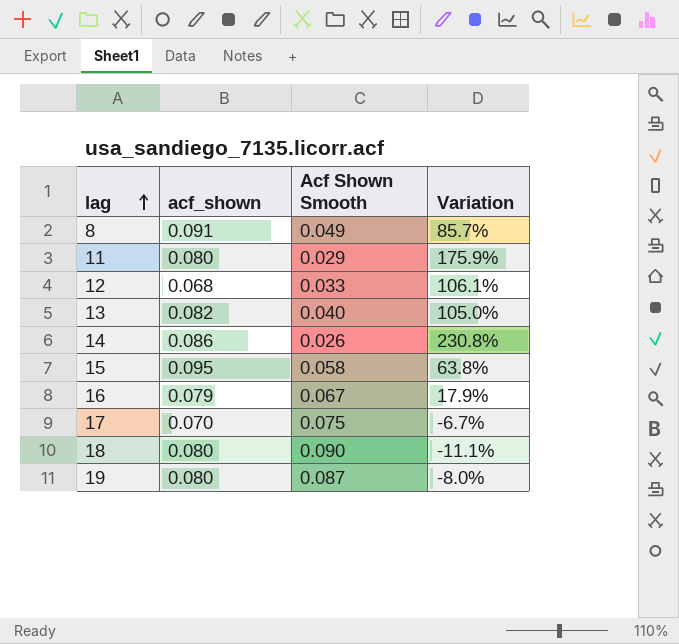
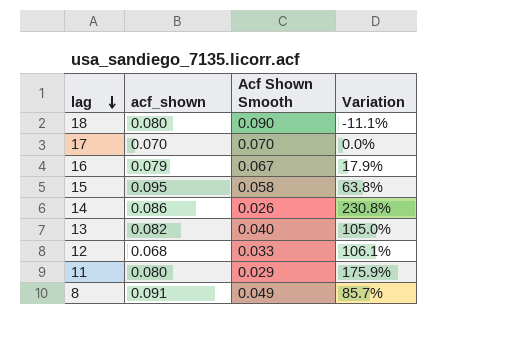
row order: lag ascending -> lag descending
row 19: 0.080 | 0.087 | -8.0% -> none
17 | Acf Shown Smooth: 0.075 -> 0.070
17 | Variation: -6.7% -> 0.0%

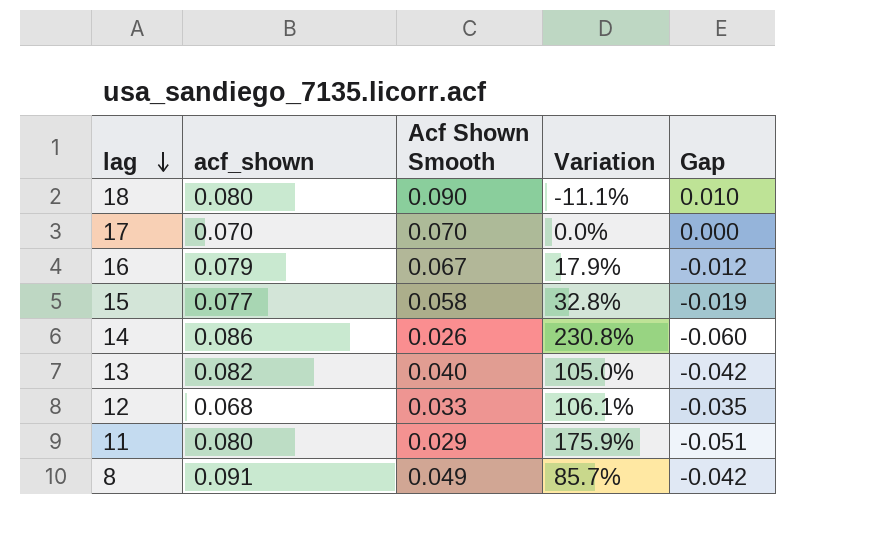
column Gap | formula: none -> [Acf Shown Smooth] - [acf_shown]
15 | acf_shown: 0.095 -> 0.077
15 | Variation: 63.8% -> 32.8%

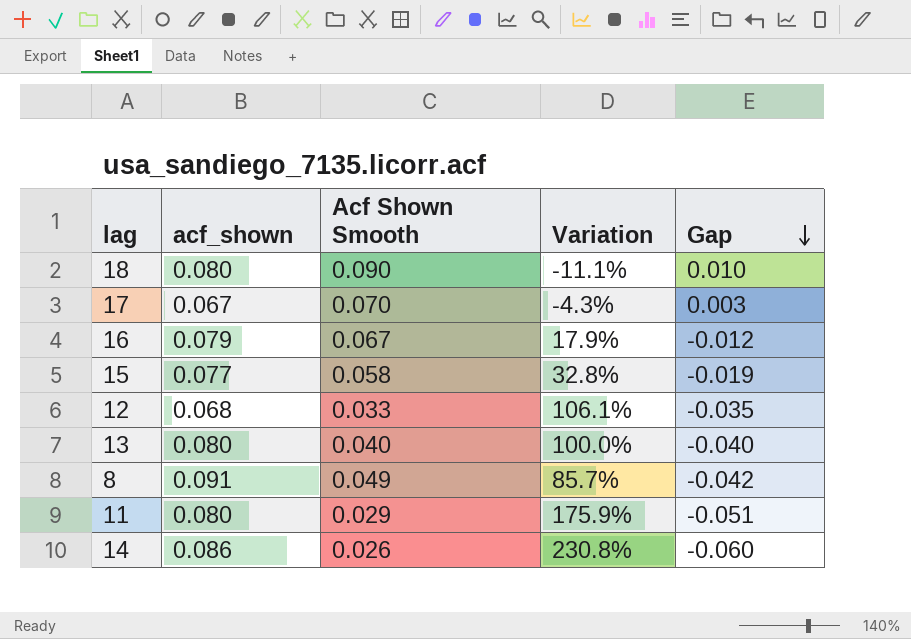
row order: lag descending -> Gap descending
17 | acf_shown: 0.070 -> 0.067
17 | Variation: 0.0% -> -4.3%
17 | Gap: 0.000 -> 0.003
13 | acf_shown: 0.082 -> 0.080
13 | Variation: 105.0% -> 100.0%
13 | Gap: -0.042 -> -0.040

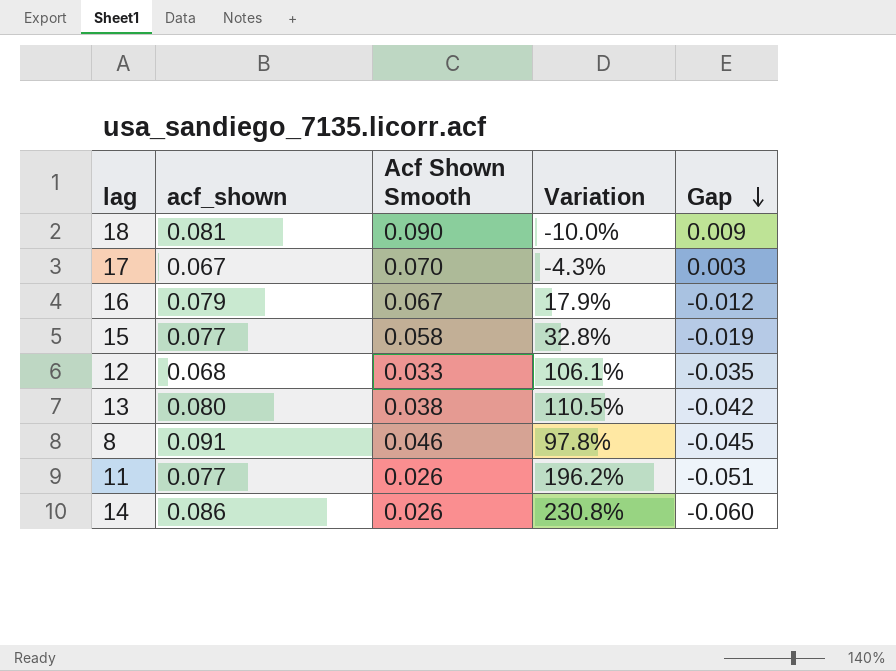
18 | acf_shown: 0.080 -> 0.081
18 | Variation: -11.1% -> -10.0%
18 | Gap: 0.010 -> 0.009
13 | Acf Shown Smooth: 0.040 -> 0.038
13 | Variation: 100.0% -> 110.5%
13 | Gap: -0.040 -> -0.042
8 | Acf Shown Smooth: 0.049 -> 0.046
8 | Variation: 85.7% -> 97.8%
8 | Gap: -0.042 -> -0.045
11 | acf_shown: 0.080 -> 0.077
11 | Acf Shown Smooth: 0.029 -> 0.026
11 | Variation: 175.9% -> 196.2%

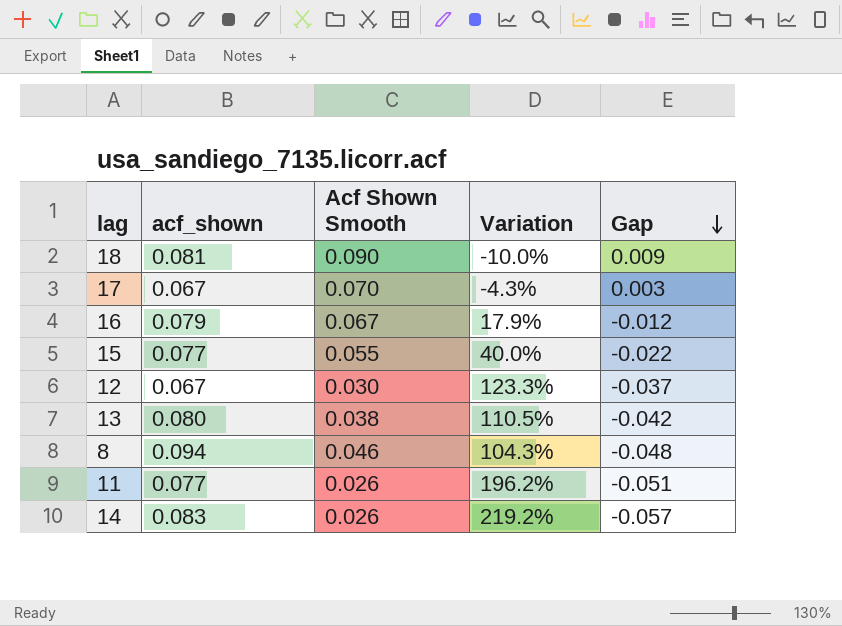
15 | Acf Shown Smooth: 0.058 -> 0.055
15 | Variation: 32.8% -> 40.0%
15 | Gap: -0.019 -> -0.022
12 | acf_shown: 0.068 -> 0.067
12 | Acf Shown Smooth: 0.033 -> 0.030
12 | Variation: 106.1% -> 123.3%
12 | Gap: -0.035 -> -0.037
8 | acf_shown: 0.091 -> 0.094
8 | Variation: 97.8% -> 104.3%
8 | Gap: -0.045 -> -0.048
14 | acf_shown: 0.086 -> 0.083
14 | Variation: 230.8% -> 219.2%
14 | Gap: -0.060 -> -0.057

